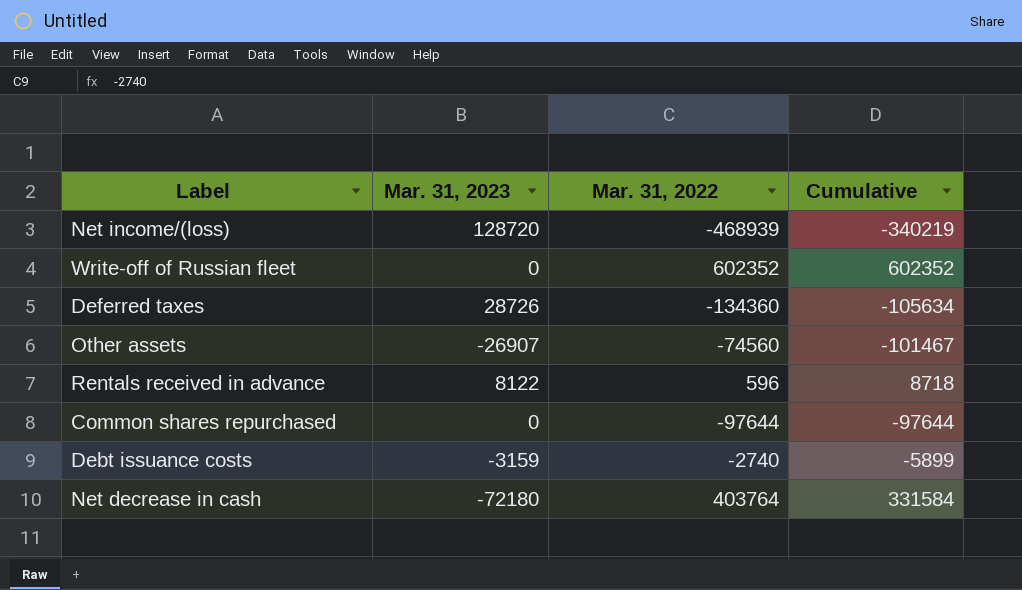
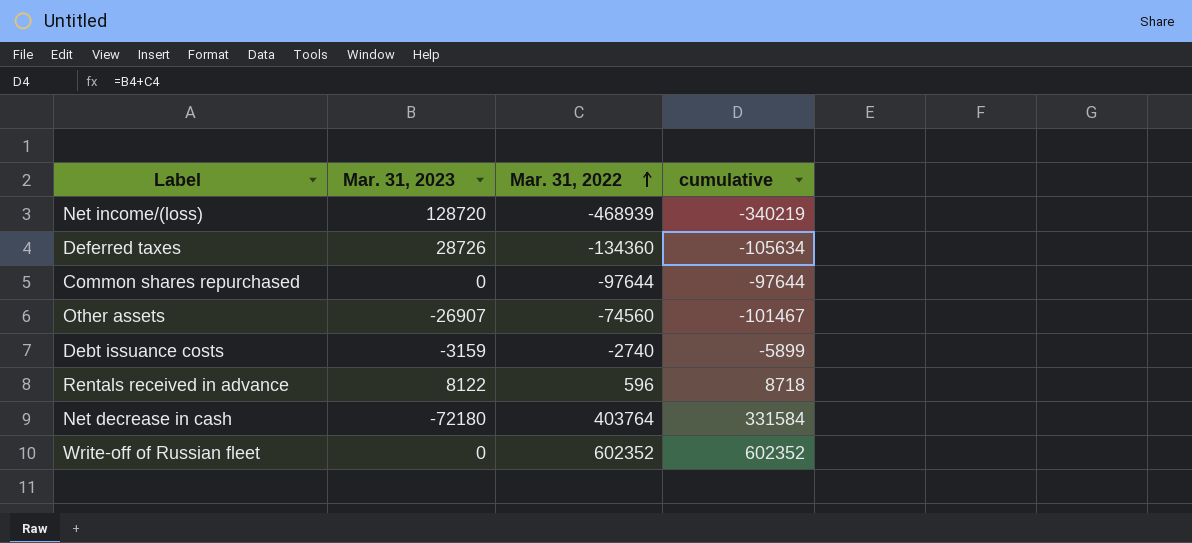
row order: none -> Mar. 31, 2022 ascending
column name: Cumulative -> cumulative

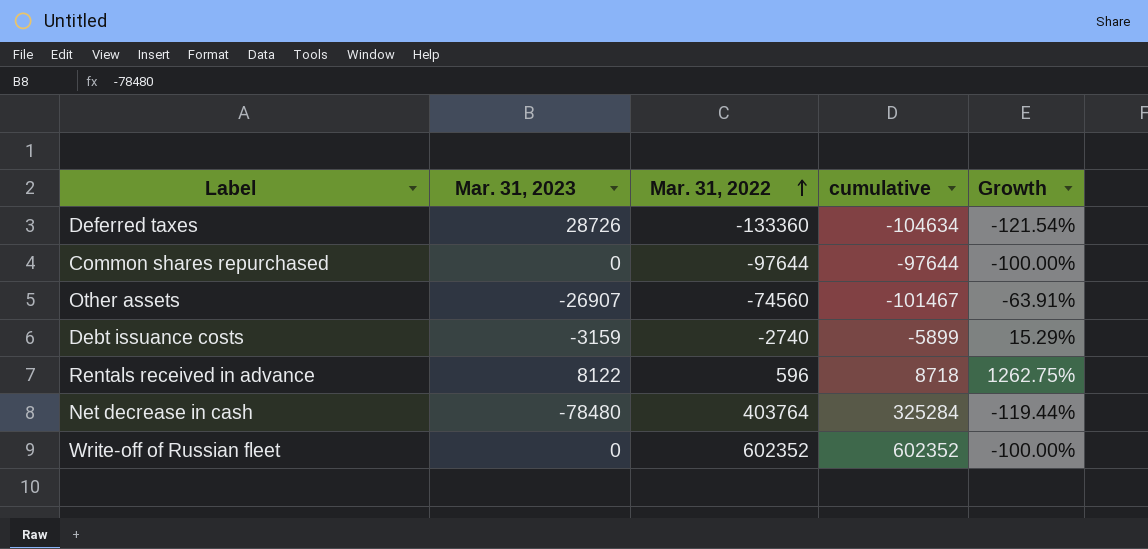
column Growth | formula: none -> ([Mar. 31, 2023] - [Mar. 31, 2022]) / [Mar. 31, 2022]
row Net income/(loss): 128720 | -468939 | -340219 -> none
Deferred taxes | Mar. 31, 2022: -134360 -> -133360
Deferred taxes | cumulative: -105634 -> -104634
Net decrease in cash | Mar. 31, 2023: -72180 -> -78480
Net decrease in cash | cumulative: 331584 -> 325284

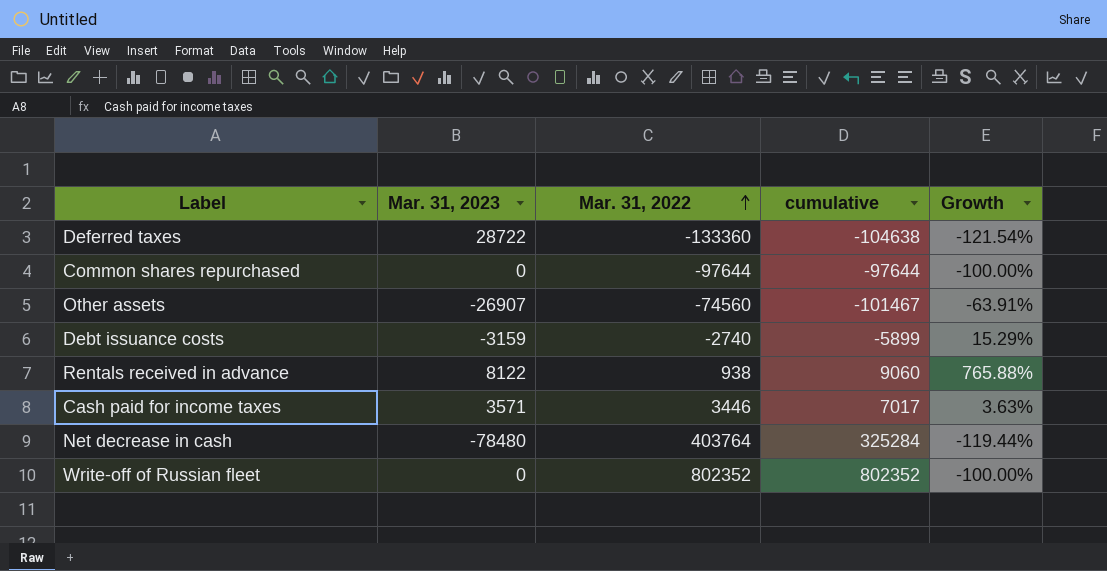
Deferred taxes | Mar. 31, 2023: 28726 -> 28722
Deferred taxes | cumulative: -104634 -> -104638
Rentals received in advance | Mar. 31, 2022: 596 -> 938
Rentals received in advance | cumulative: 8718 -> 9060
Rentals received in advance | Growth: 1262.75% -> 765.88%
row Cash paid for income taxes: none -> 3571 | 3446 | 7017 | 3.63%
Write-off of Russian fleet | Mar. 31, 2022: 602352 -> 802352
Write-off of Russian fleet | cumulative: 602352 -> 802352

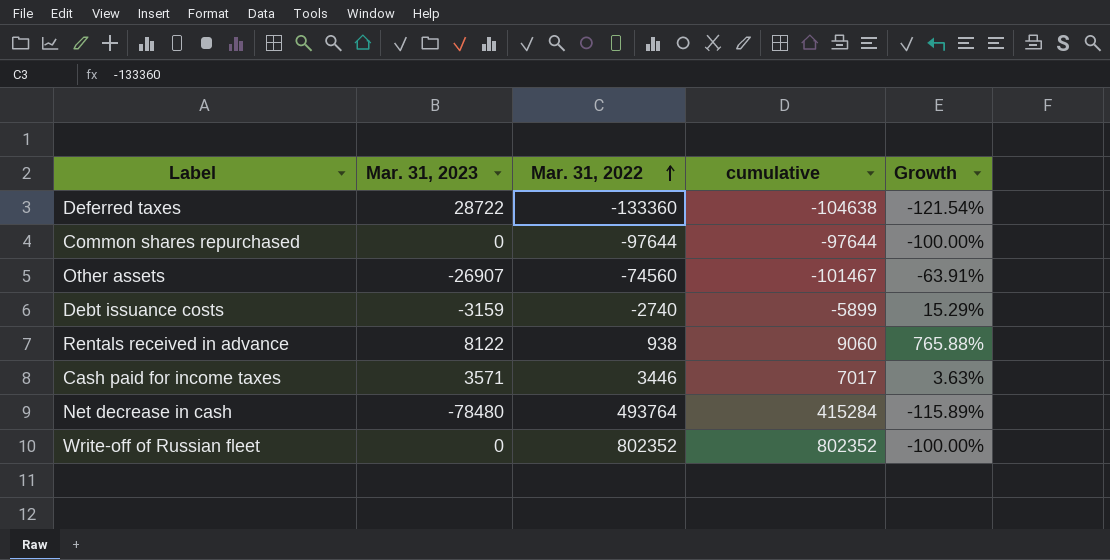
Net decrease in cash | Mar. 31, 2022: 403764 -> 493764
Net decrease in cash | cumulative: 325284 -> 415284
Net decrease in cash | Growth: -119.44% -> -115.89%

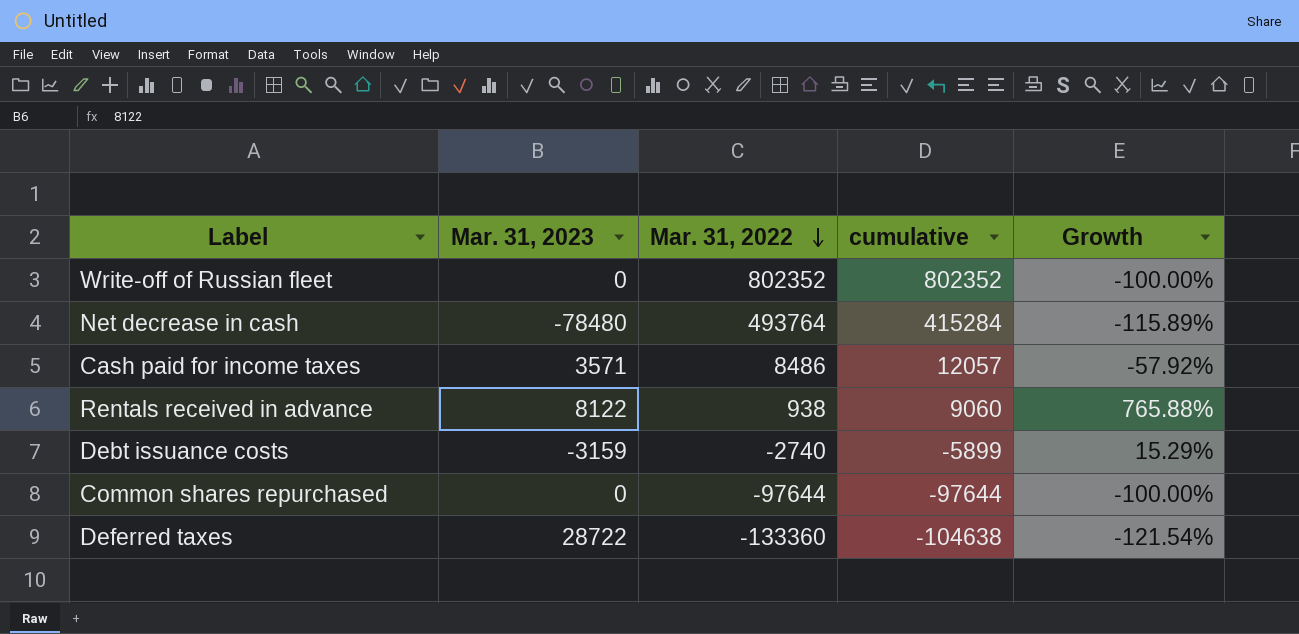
row order: Mar. 31, 2022 ascending -> Mar. 31, 2022 descending
row Other assets: -26907 | -74560 | -101467 | -63.91% -> none
Cash paid for income taxes | Mar. 31, 2022: 3446 -> 8486
Cash paid for income taxes | cumulative: 7017 -> 12057
Cash paid for income taxes | Growth: 3.63% -> -57.92%

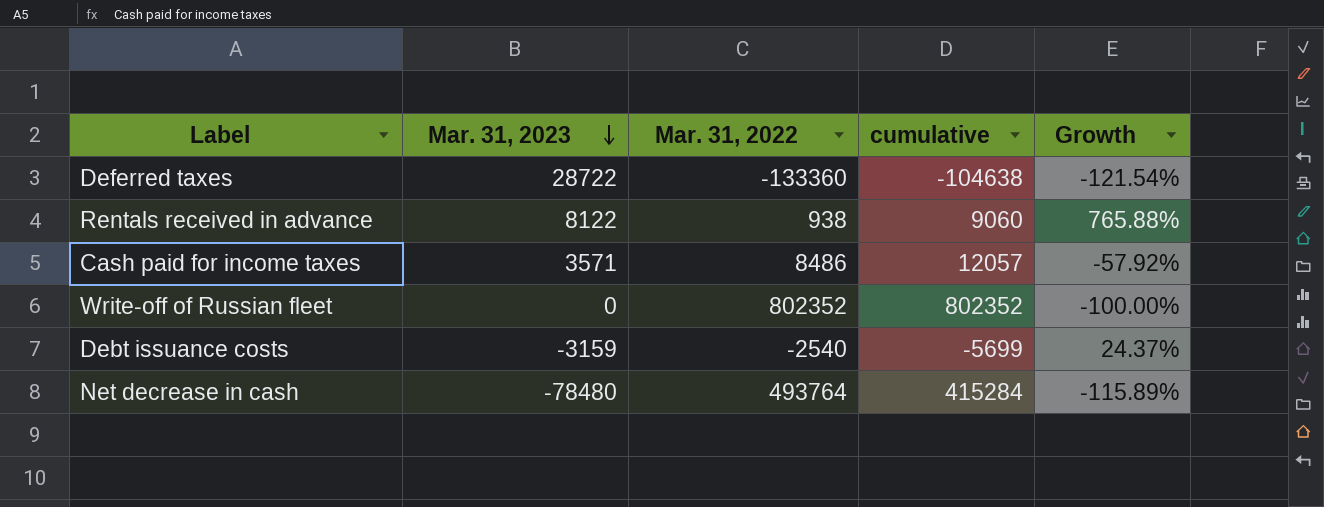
row order: Mar. 31, 2022 descending -> Mar. 31, 2023 descending
row Common shares repurchased: 0 | -97644 | -97644 | -100.00% -> none
Debt issuance costs | Mar. 31, 2022: -2740 -> -2540
Debt issuance costs | cumulative: -5899 -> -5699
Debt issuance costs | Growth: 15.29% -> 24.37%

